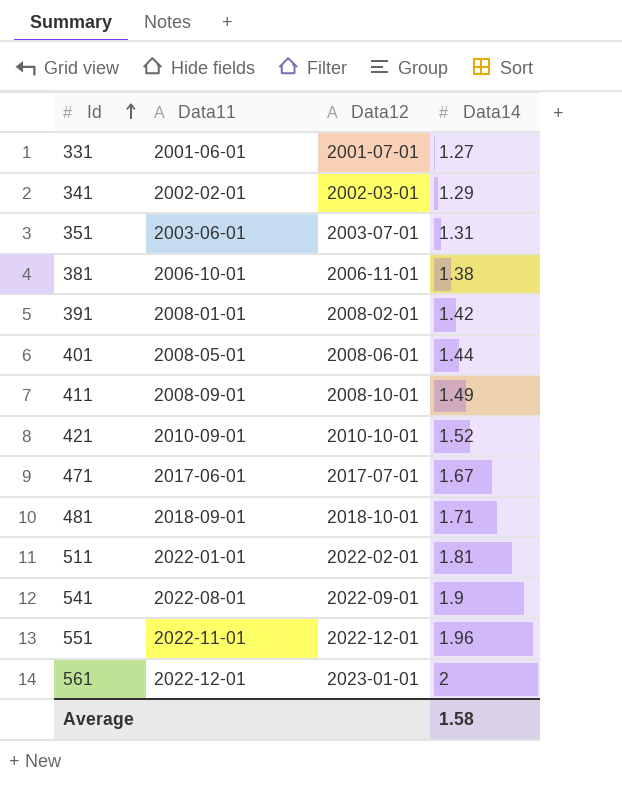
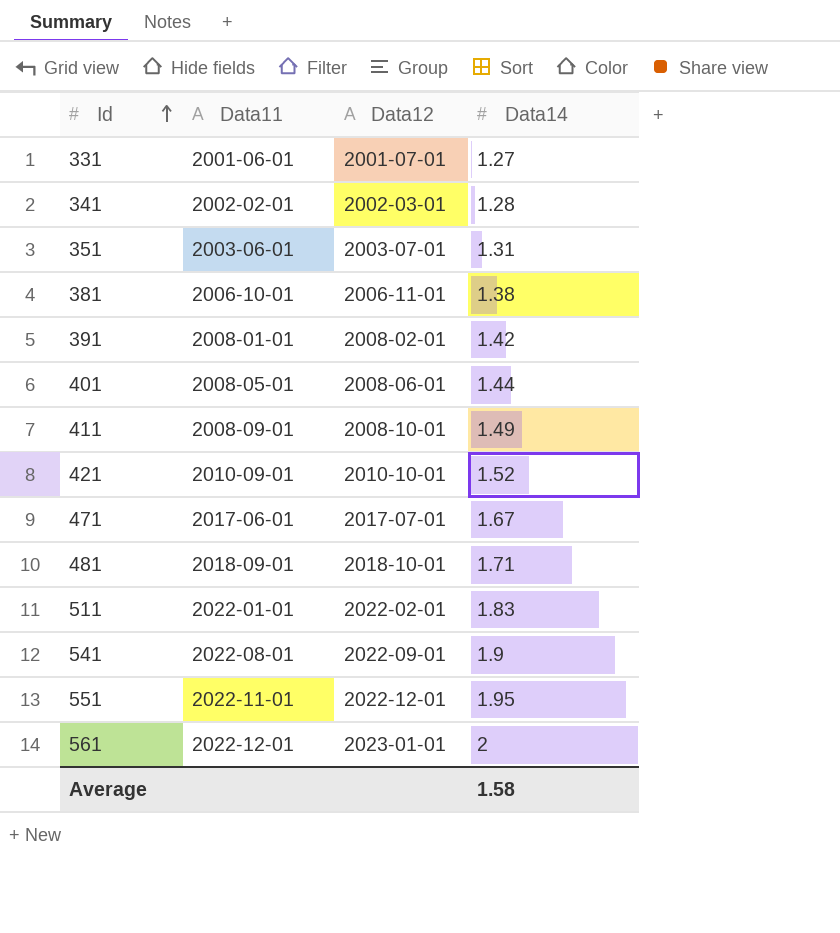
341 | Data14: 1.29 -> 1.28
511 | Data14: 1.81 -> 1.83
551 | Data14: 1.96 -> 1.95

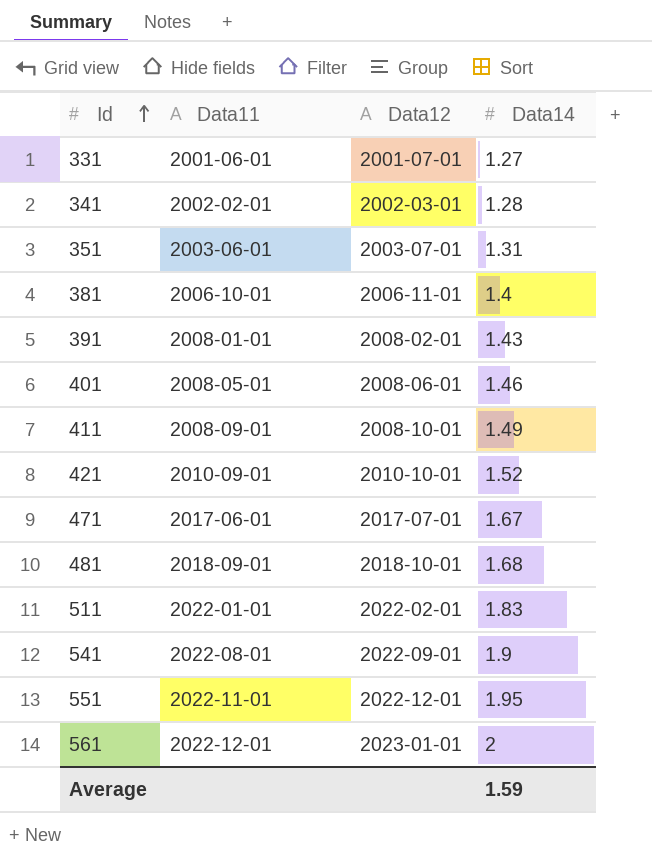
381 | Data14: 1.38 -> 1.4
391 | Data14: 1.42 -> 1.43
401 | Data14: 1.44 -> 1.46
481 | Data14: 1.71 -> 1.68
Average | Data14: 1.58 -> 1.59

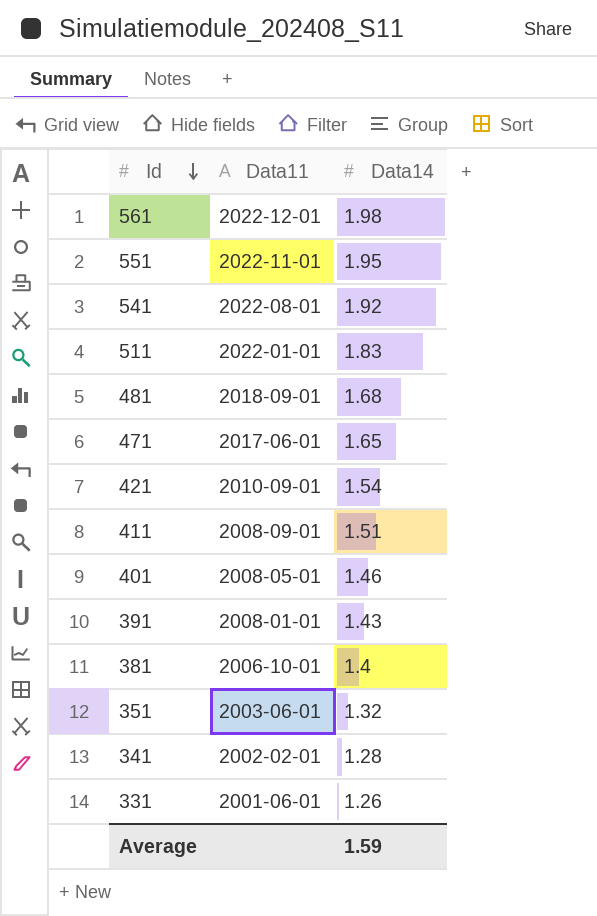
row order: Id ascending -> Id descending
column Data12 | position: 3 -> none
561 | Data14: 2 -> 1.98
541 | Data14: 1.9 -> 1.92
471 | Data14: 1.67 -> 1.65
421 | Data14: 1.52 -> 1.54
411 | Data14: 1.49 -> 1.51
351 | Data14: 1.31 -> 1.32
331 | Data14: 1.27 -> 1.26

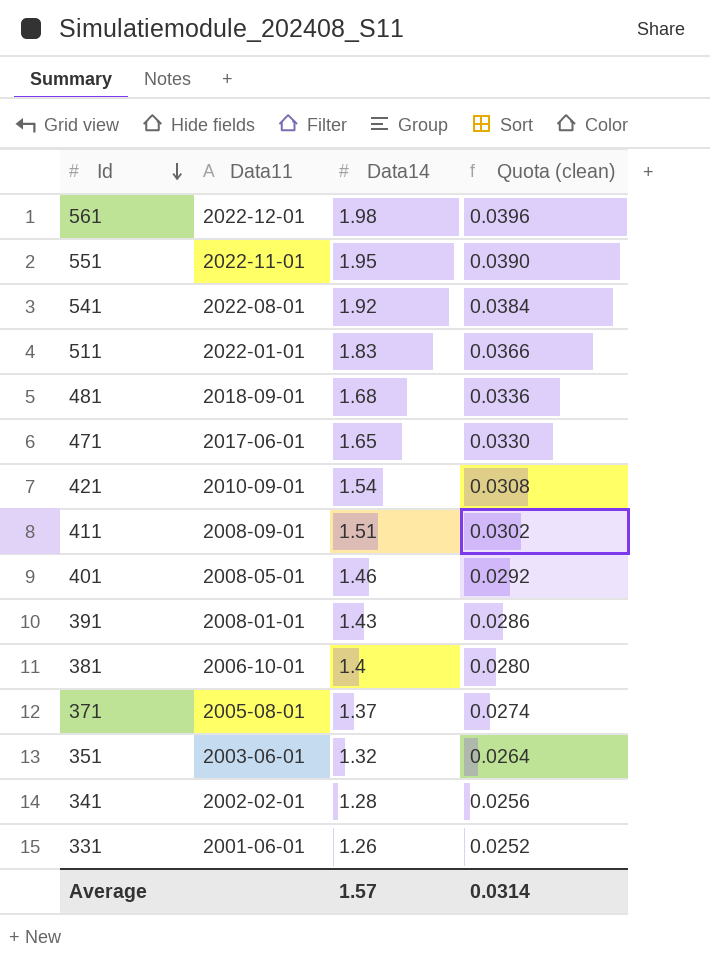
column Quota (clean) | formula: none -> [Data14] * 0.02
row 371: none -> 2005-08-01 | 1.37 | 0.0274
Average | Data14: 1.59 -> 1.57

